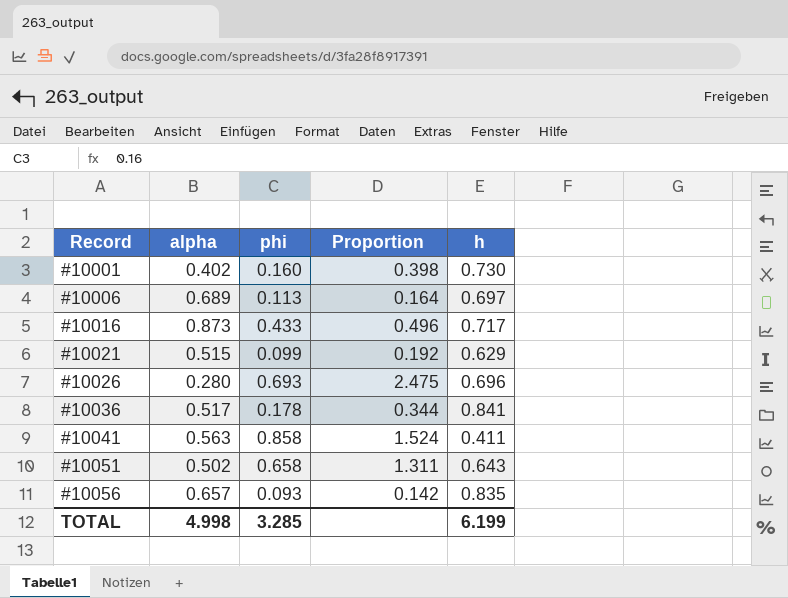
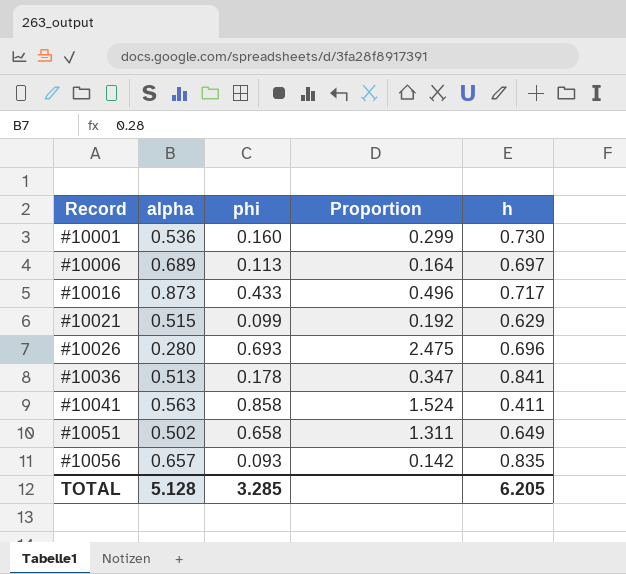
#10001 | alpha: 0.402 -> 0.536
#10001 | Proportion: 0.398 -> 0.299
#10036 | alpha: 0.517 -> 0.513
#10036 | Proportion: 0.344 -> 0.347
#10051 | h: 0.643 -> 0.649
TOTAL | alpha: 4.998 -> 5.128
TOTAL | h: 6.199 -> 6.205

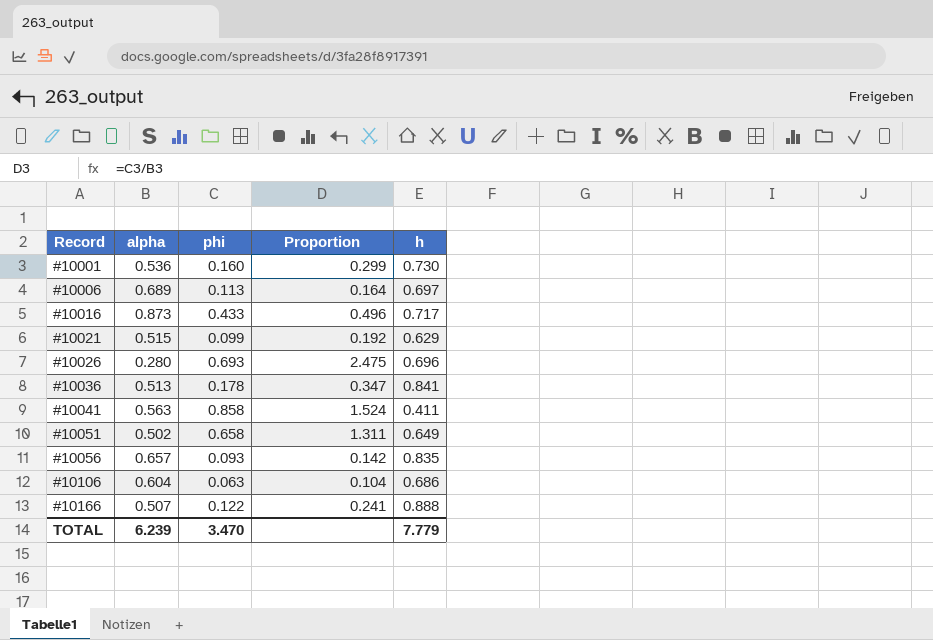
row #10106: none -> 0.604 | 0.063 | 0.104 | 0.686
row #10166: none -> 0.507 | 0.122 | 0.241 | 0.888
TOTAL | alpha: 5.128 -> 6.239
TOTAL | phi: 3.285 -> 3.470
TOTAL | h: 6.205 -> 7.779

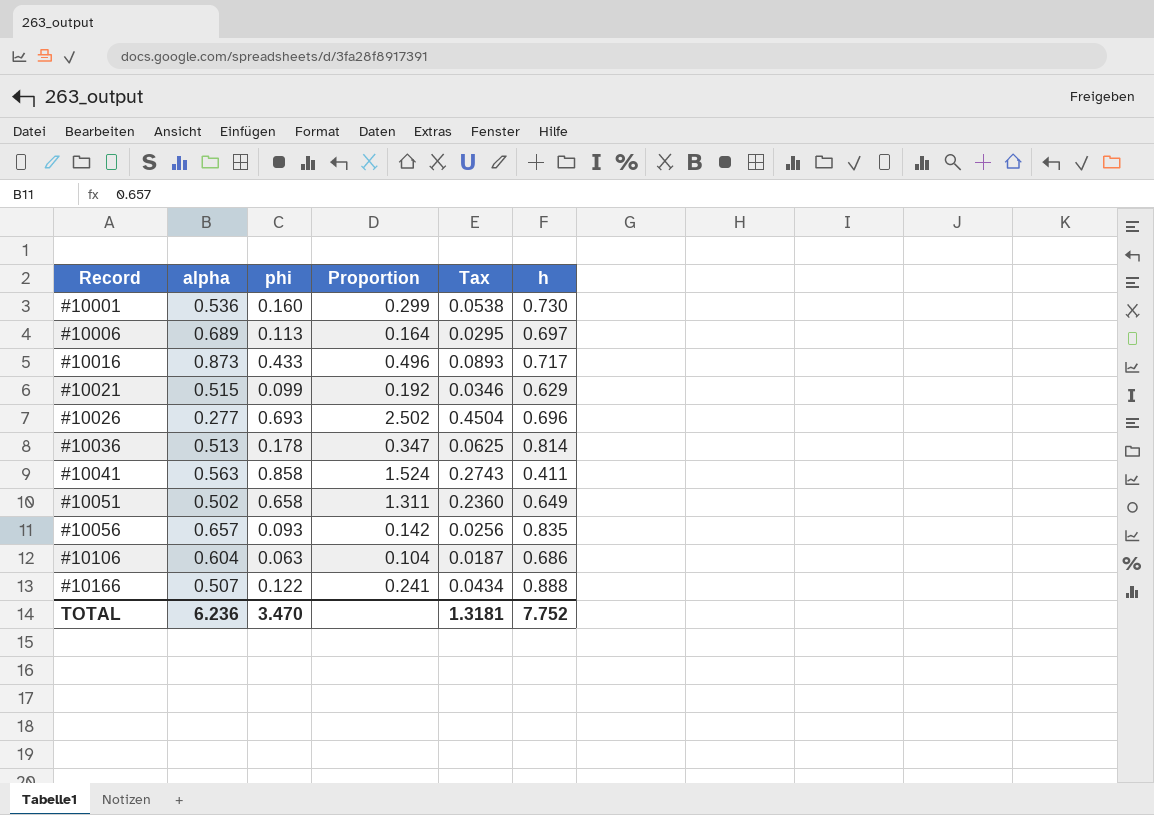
column Tax | formula: none -> [Proportion] * 0.18
#10026 | alpha: 0.280 -> 0.277
#10026 | Proportion: 2.475 -> 2.502
#10036 | h: 0.841 -> 0.814
TOTAL | alpha: 6.239 -> 6.236
TOTAL | h: 7.779 -> 7.752

